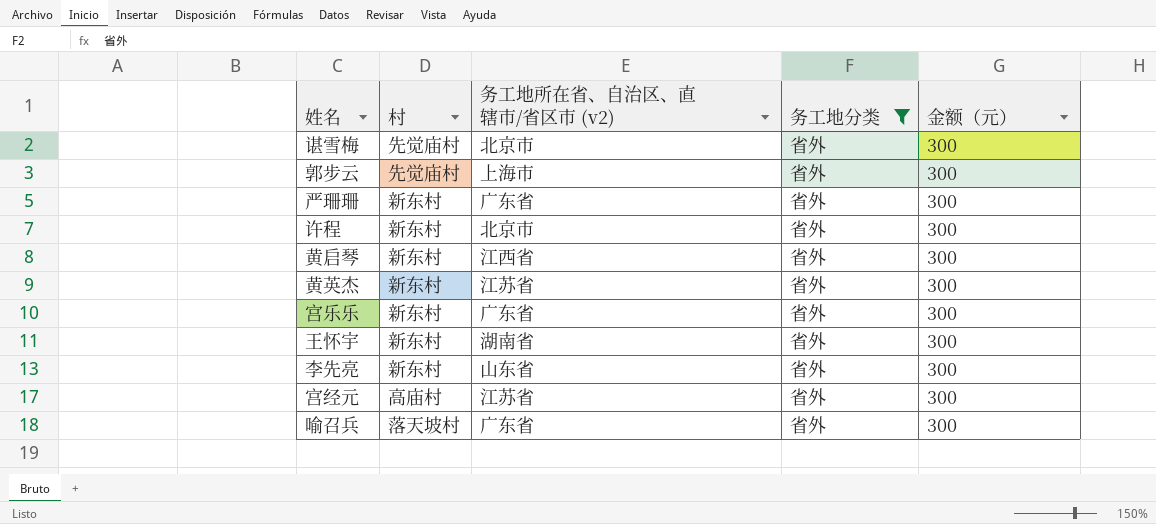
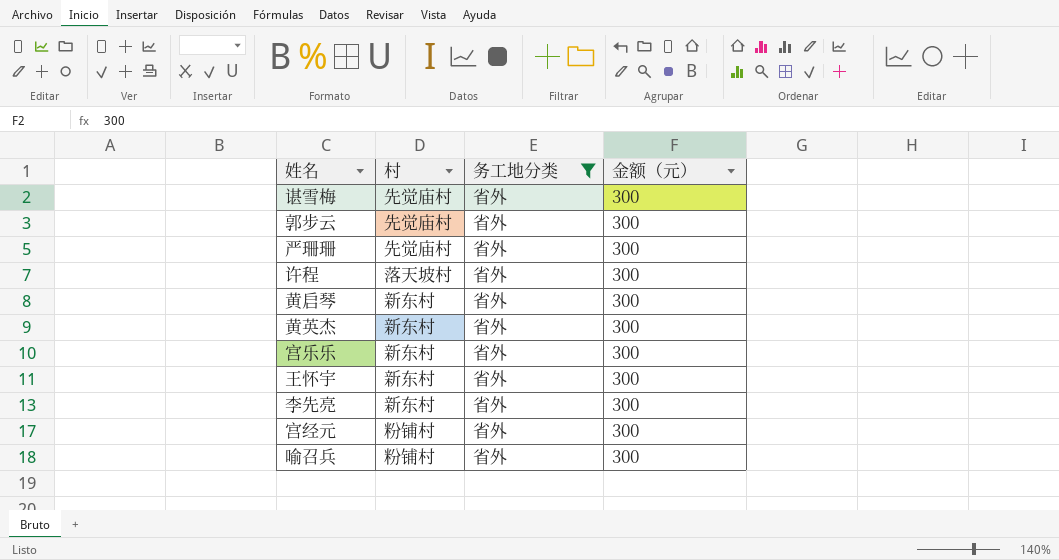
column 务工地所在省、自治区、直辖市/省区市 (v2) | position: 3 -> none
严珊珊 | 村: 新东村 -> 先觉庙村
许程 | 村: 新东村 -> 落天坡村
宫经元 | 村: 高庙村 -> 粉铺村
喻召兵 | 村: 落天坡村 -> 粉铺村

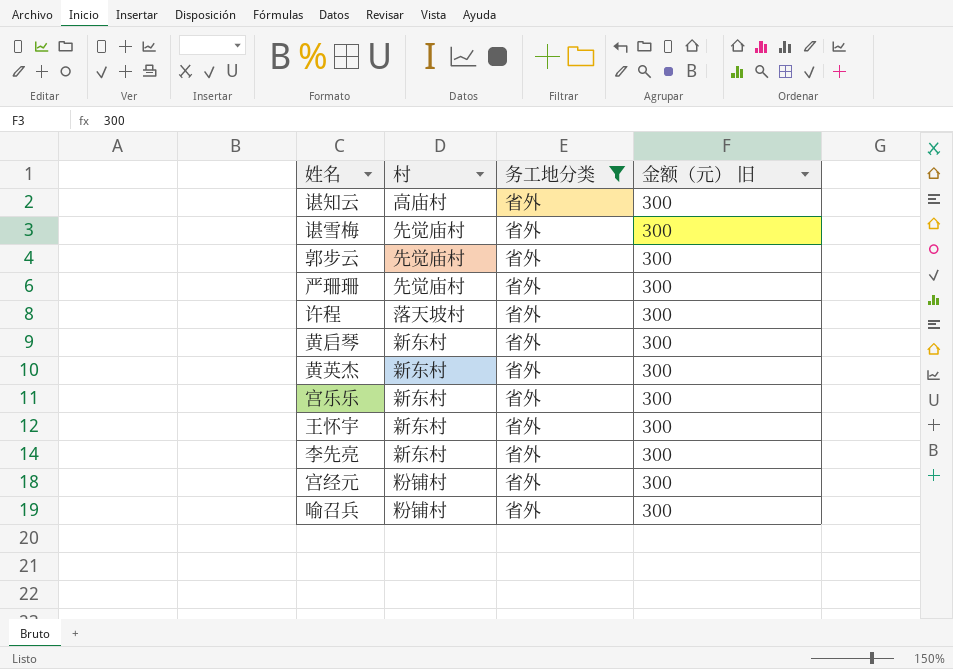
column name: 金额（元） -> 金额（元） 旧
row 谌知云: none -> 高庙村 | 省外 | 300

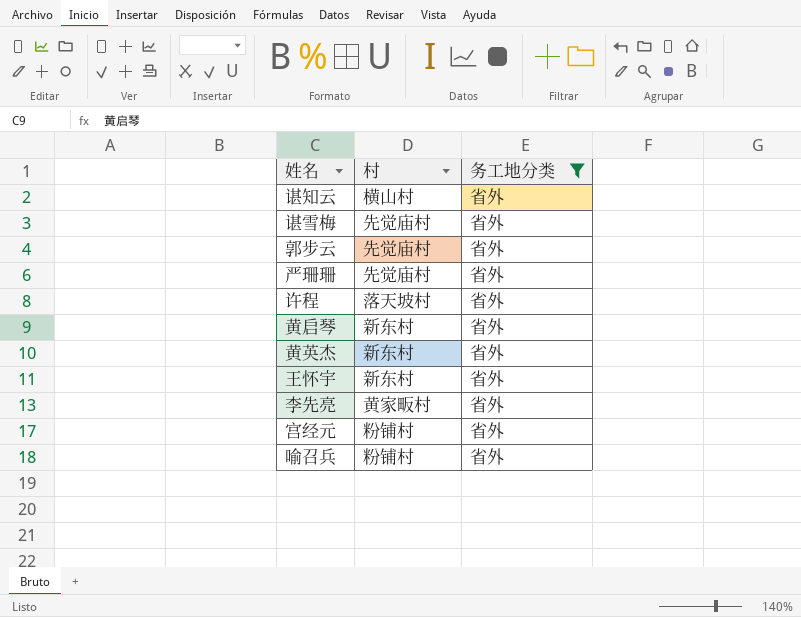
column 金额（元） 旧 | position: 4 -> none
row 宫乐乐: 新东村 | 省外 | 300 -> none
谌知云 | 村: 高庙村 -> 横山村
李先亮 | 村: 新东村 -> 黄家畈村

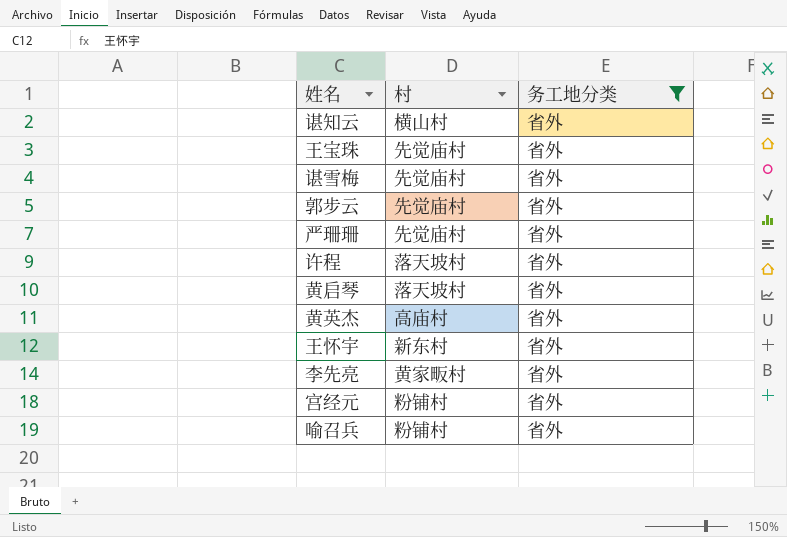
row 王宝珠: none -> 先觉庙村 | 省外
黄启琴 | 村: 新东村 -> 落天坡村
黄英杰 | 村: 新东村 -> 高庙村

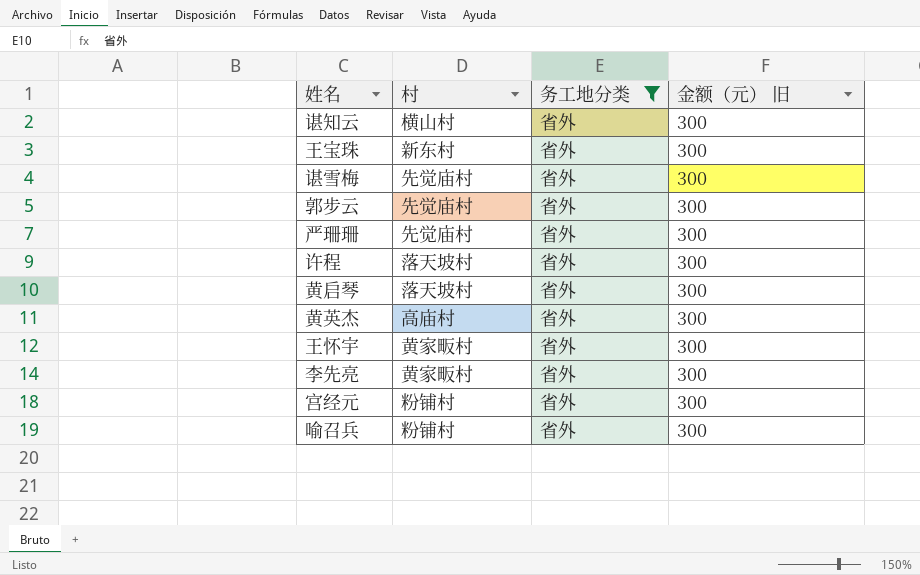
column 金额（元） 旧 | position: none -> 4
王宝珠 | 村: 先觉庙村 -> 新东村
王怀宇 | 村: 新东村 -> 黄家畈村

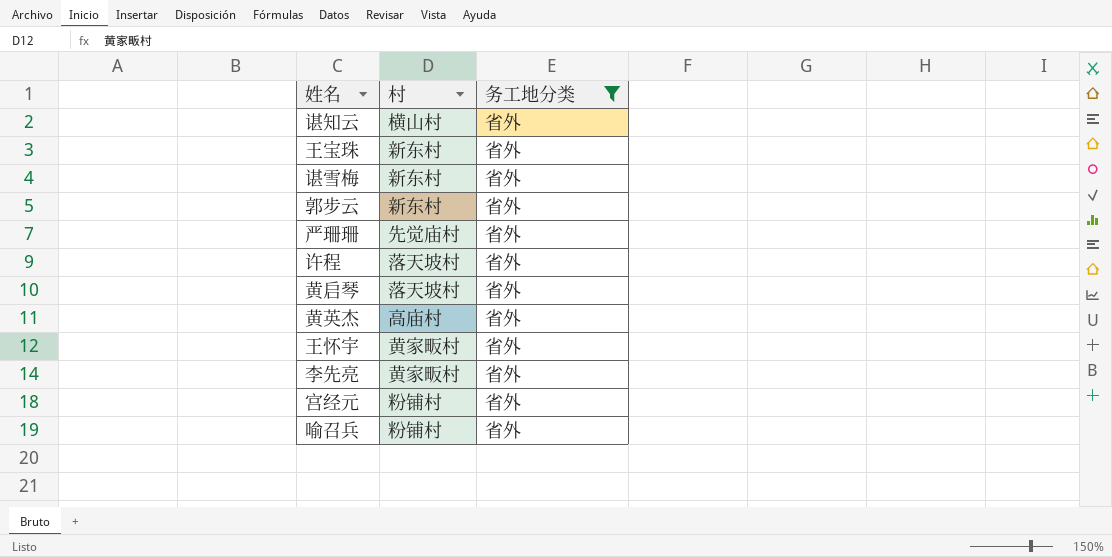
column 金额（元） 旧 | position: 4 -> none
谌雪梅 | 村: 先觉庙村 -> 新东村
郭步云 | 村: 先觉庙村 -> 新东村

